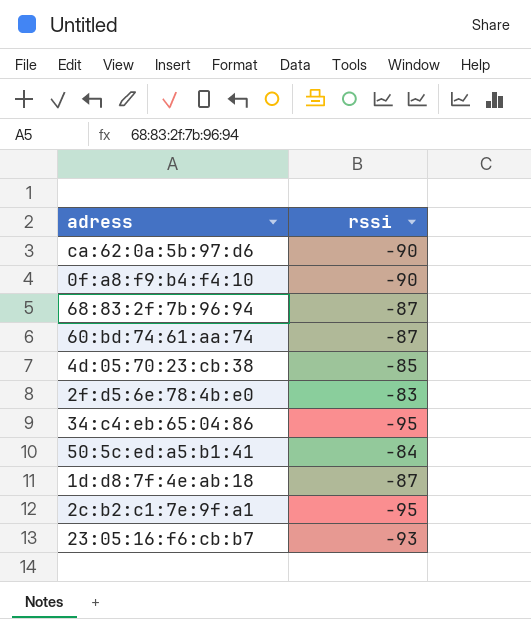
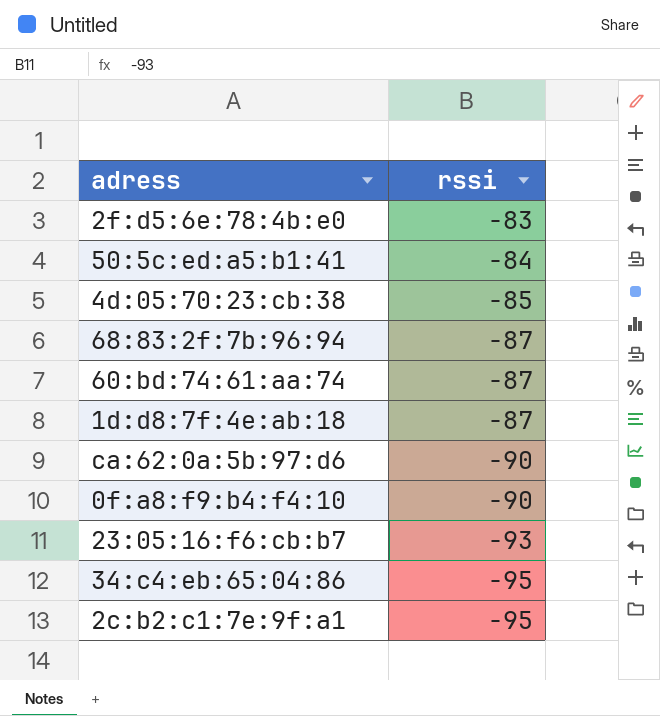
row order: none -> rssi descending

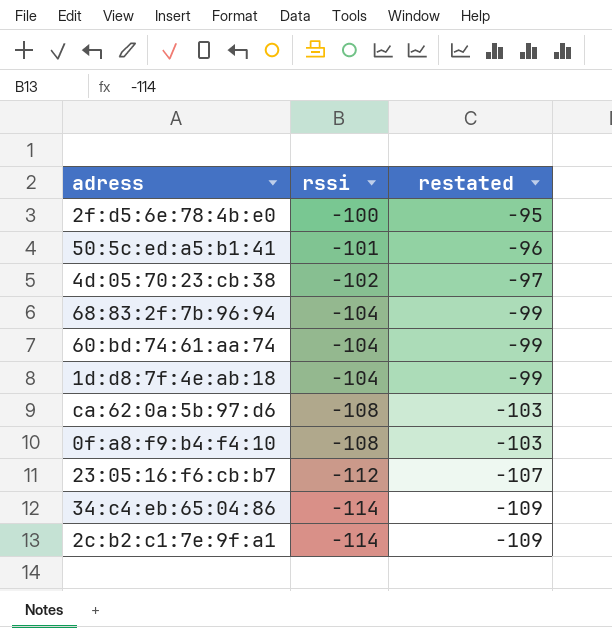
column restated | formula: none -> [rssi] + 5
2f:d5:6e:78:4b:e0 | rssi: -83 -> -100
50:5c:ed:a5:b1:41 | rssi: -84 -> -101
4d:05:70:23:cb:38 | rssi: -85 -> -102
68:83:2f:7b:96:94 | rssi: -87 -> -104
60:bd:74:61:aa:74 | rssi: -87 -> -104
1d:d8:7f:4e:ab:18 | rssi: -87 -> -104
ca:62:0a:5b:97:d6 | rssi: -90 -> -108
0f:a8:f9:b4:f4:10 | rssi: -90 -> -108
23:05:16:f6:cb:b7 | rssi: -93 -> -112
34:c4:eb:65:04:86 | rssi: -95 -> -114
2c:b2:c1:7e:9f:a1 | rssi: -95 -> -114

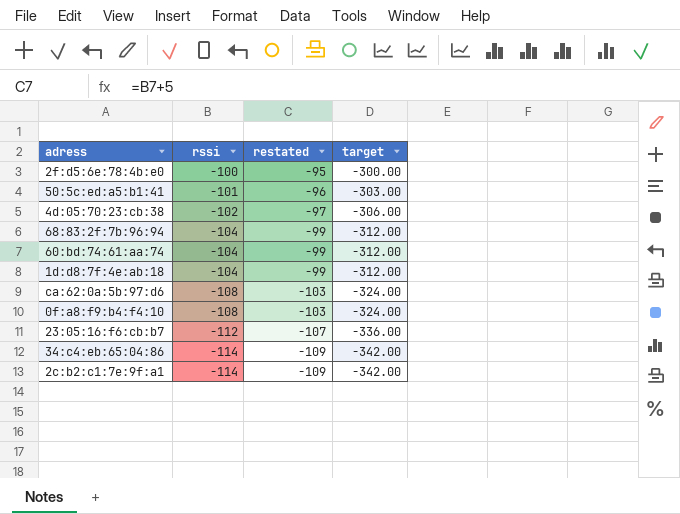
column target | formula: none -> [rssi] * 3

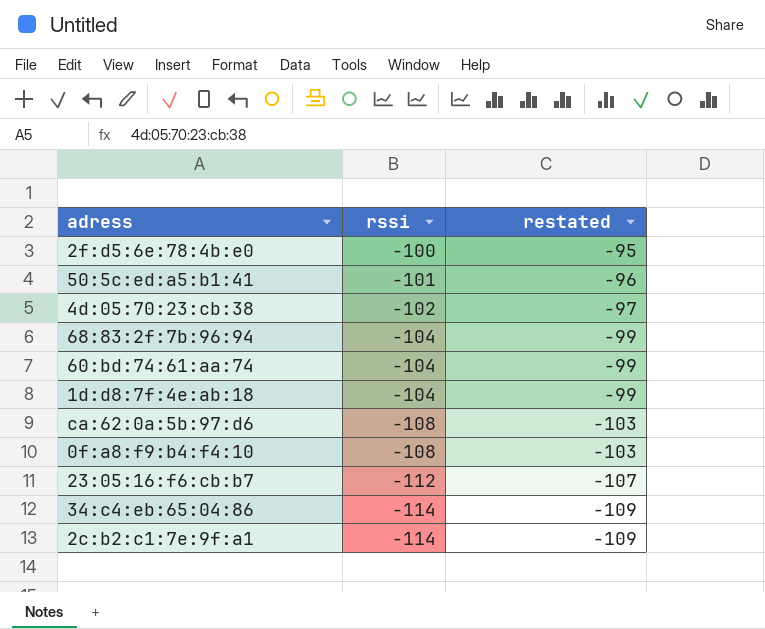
column target | formula: [rssi] * 3 -> none

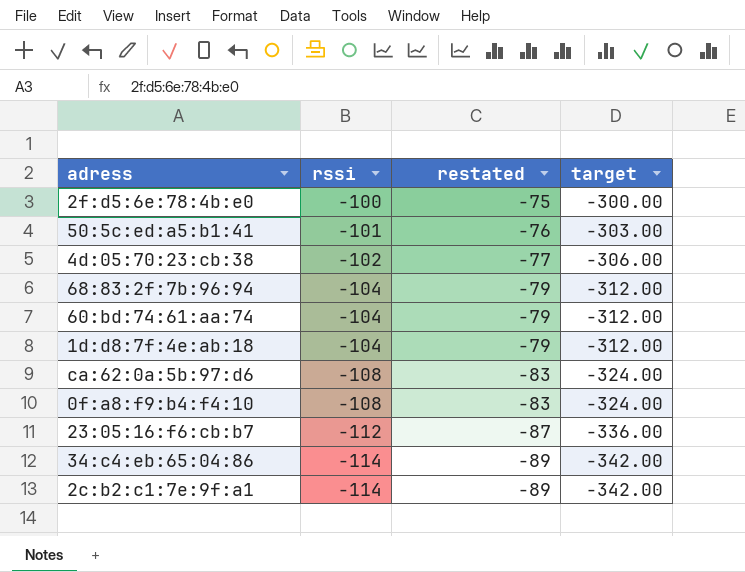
column restated | formula: [rssi] + 5 -> [rssi] + 25
column target | formula: none -> [rssi] * 3

